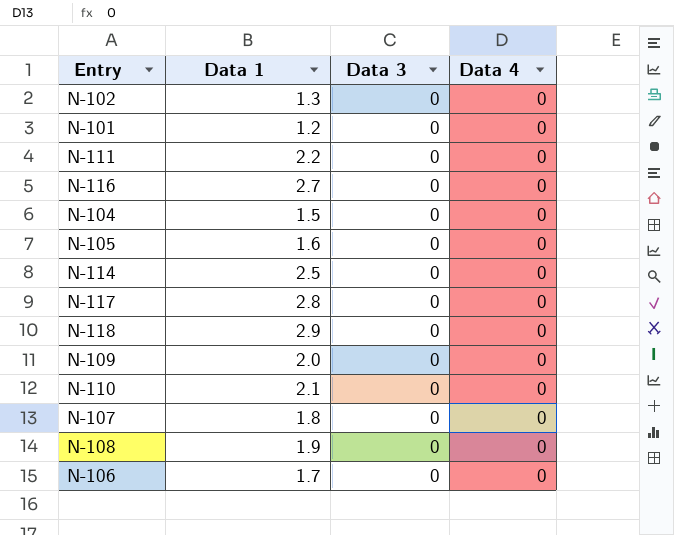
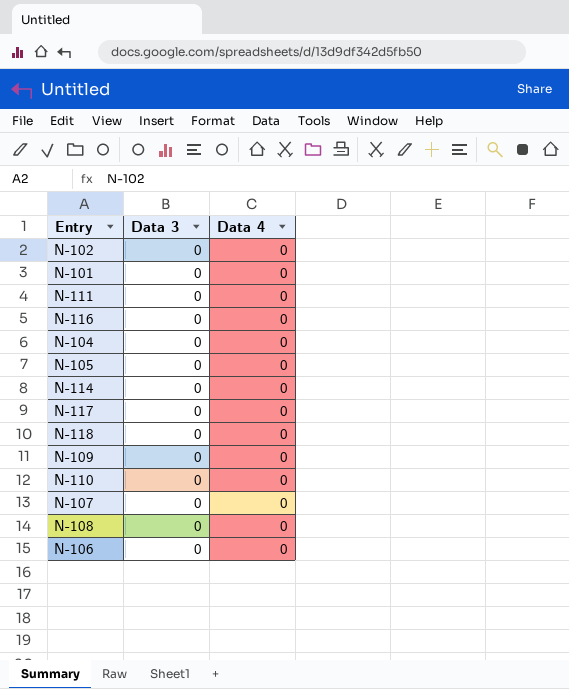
column Data 1 | position: 2 -> none

